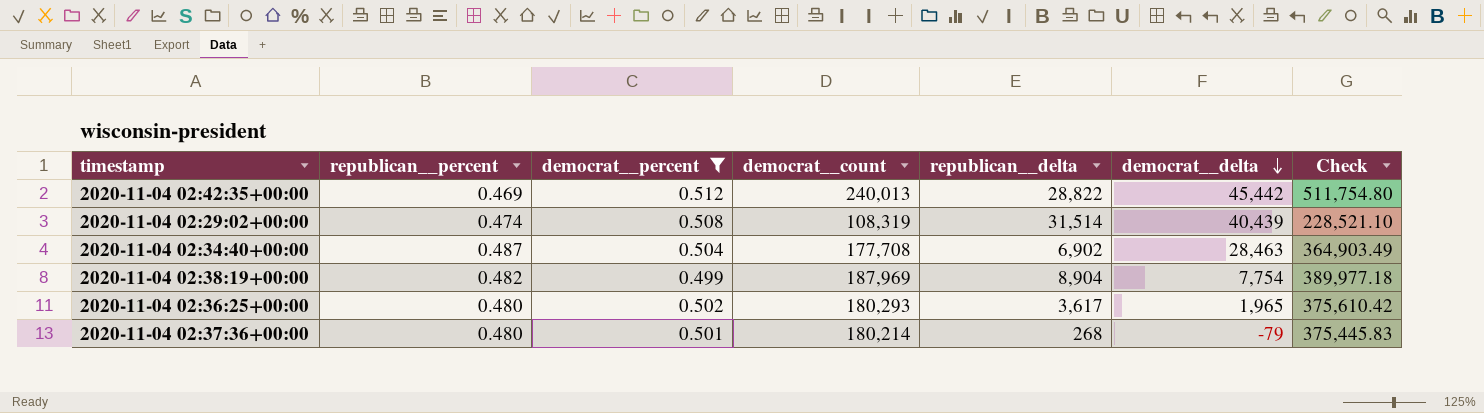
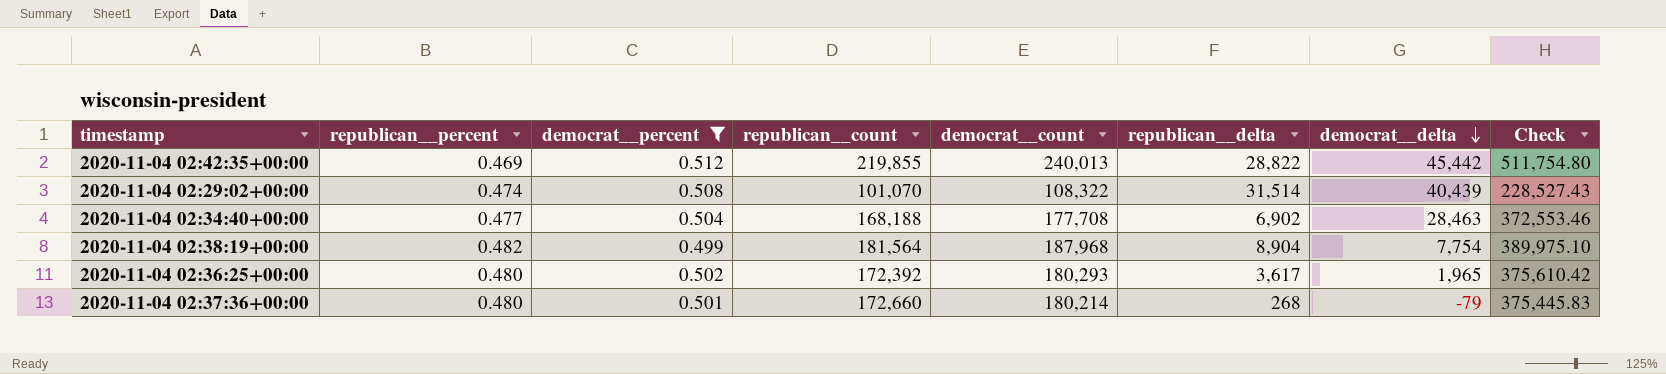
column republican__count | position: none -> 4
2020-11-04 02:29:02+00:00 | democrat__count: 108,319 -> 108,322
2020-11-04 02:29:02+00:00 | Check: 228,521.10 -> 228,527.43
2020-11-04 02:34:40+00:00 | republican__percent: 0.487 -> 0.477
2020-11-04 02:34:40+00:00 | Check: 364,903.49 -> 372,553.46
2020-11-04 02:38:19+00:00 | democrat__count: 187,969 -> 187,968
2020-11-04 02:38:19+00:00 | Check: 389,977.18 -> 389,975.10

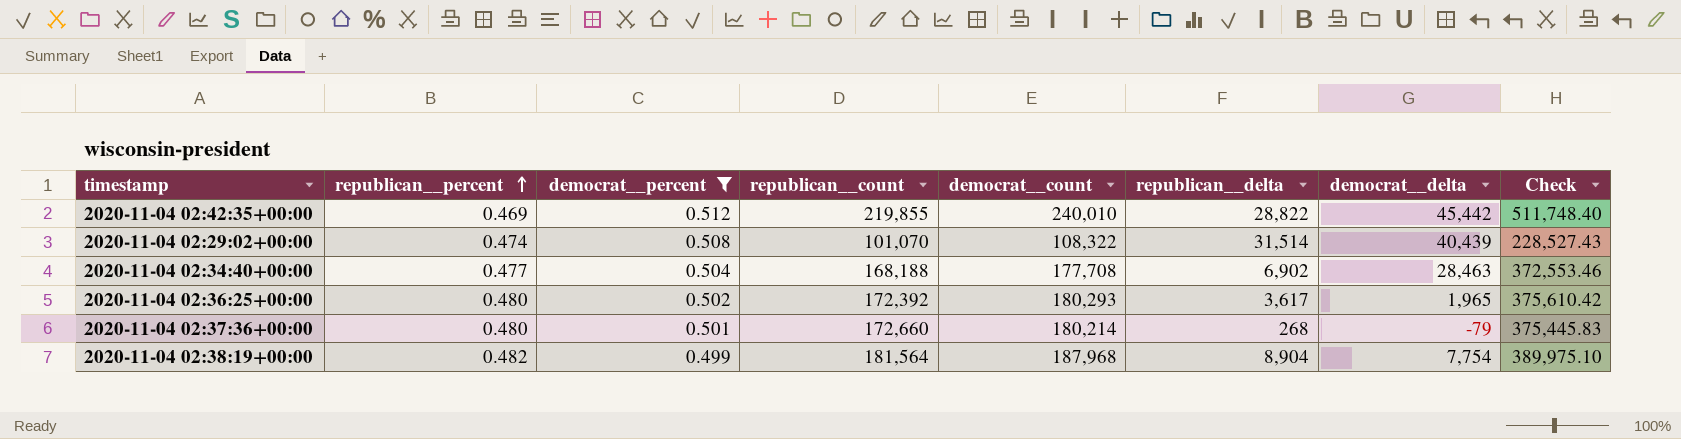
row order: democrat__delta descending -> republican__percent ascending
2020-11-04 02:42:35+00:00 | democrat__count: 240,013 -> 240,010
2020-11-04 02:42:35+00:00 | Check: 511,754.80 -> 511,748.40

